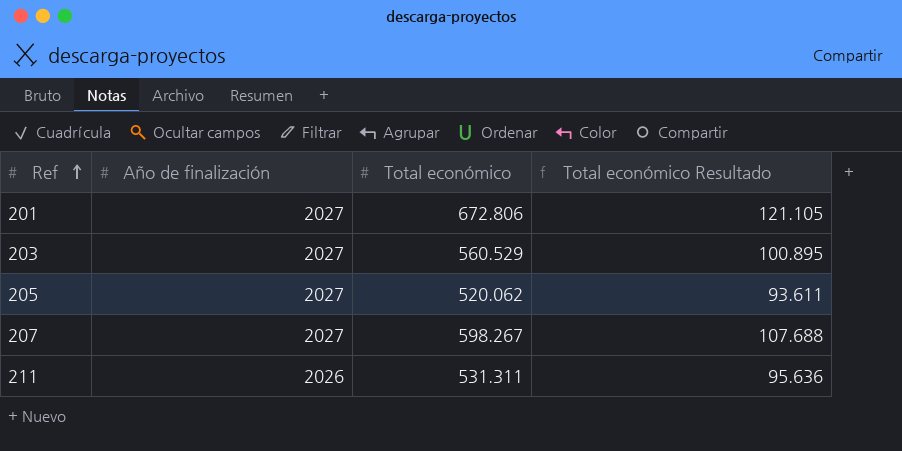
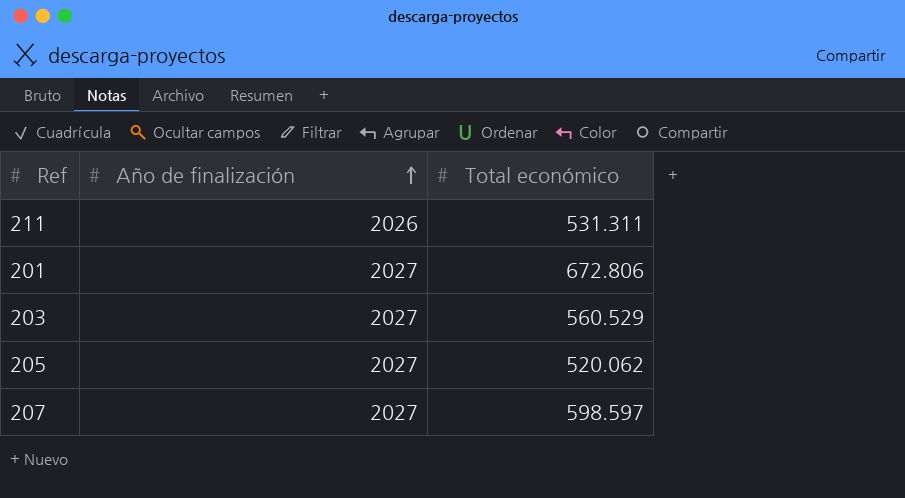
row order: Ref ascending -> Año de finalización ascending
column Total económico Resultado | formula: [Total económico] * 0,18 -> none
207 | Total económico: 598.267 -> 598.597

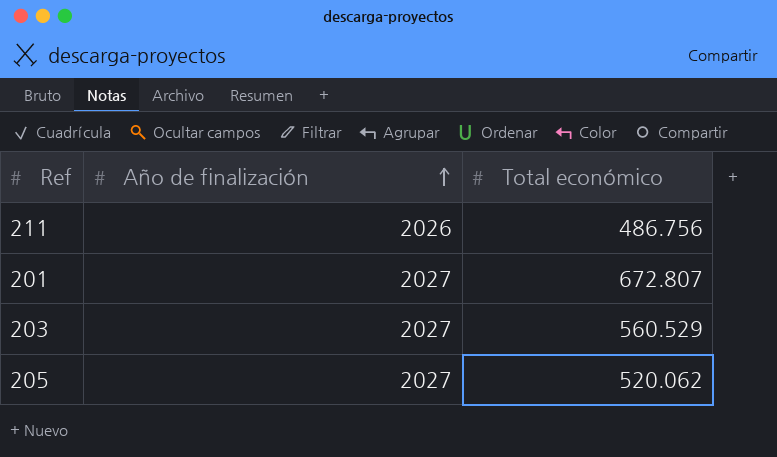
row 207: 2027 | 598.597 -> none
211 | Total económico: 531.311 -> 486.756
201 | Total económico: 672.806 -> 672.807

